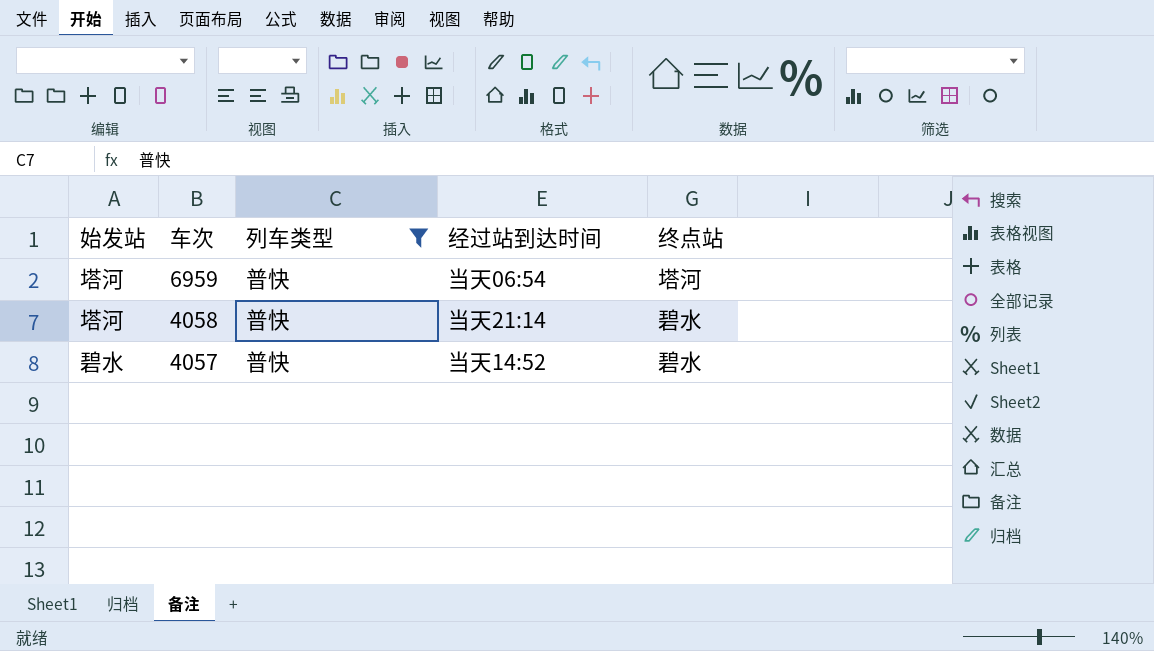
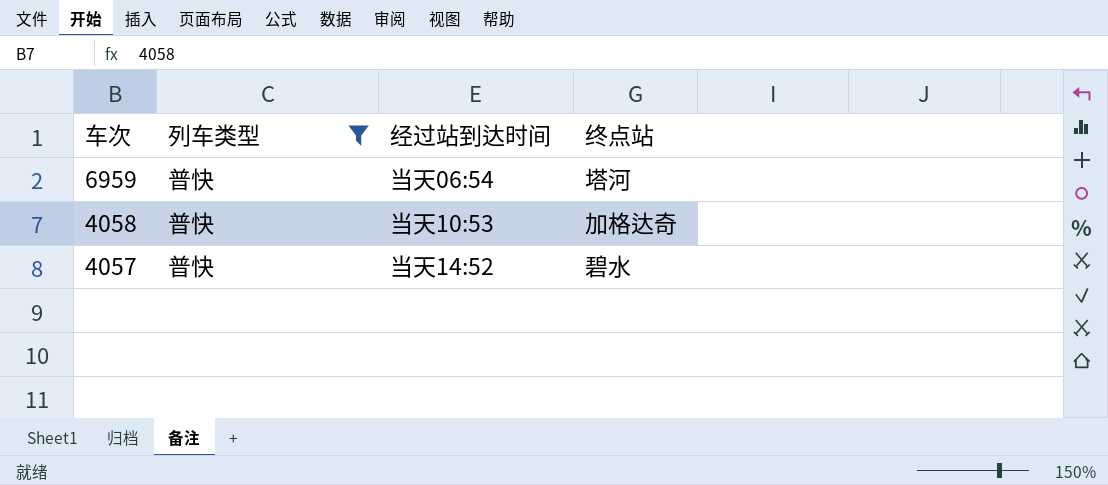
column 始发站 | position: 1 -> none
4058 | 经过站到达时间: 当天21:14 -> 当天10:53
4058 | 终点站: 碧水 -> 加格达奇

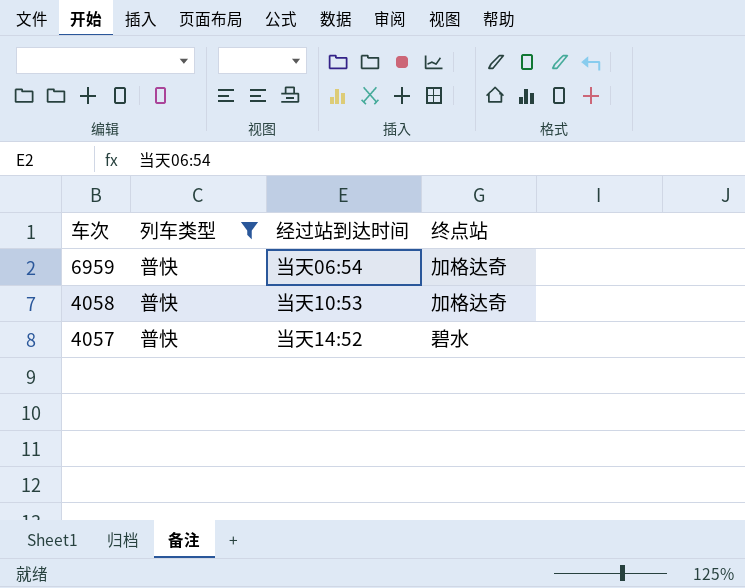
6959 | 终点站: 塔河 -> 加格达奇

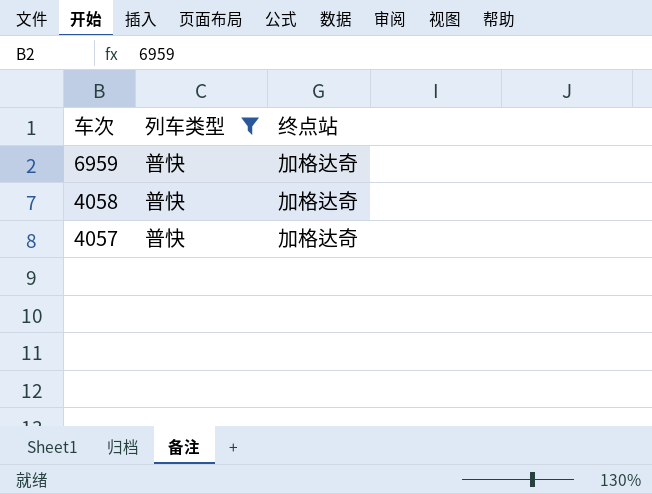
column 经过站到达时间 | position: 3 -> none
4057 | 终点站: 碧水 -> 加格达奇

